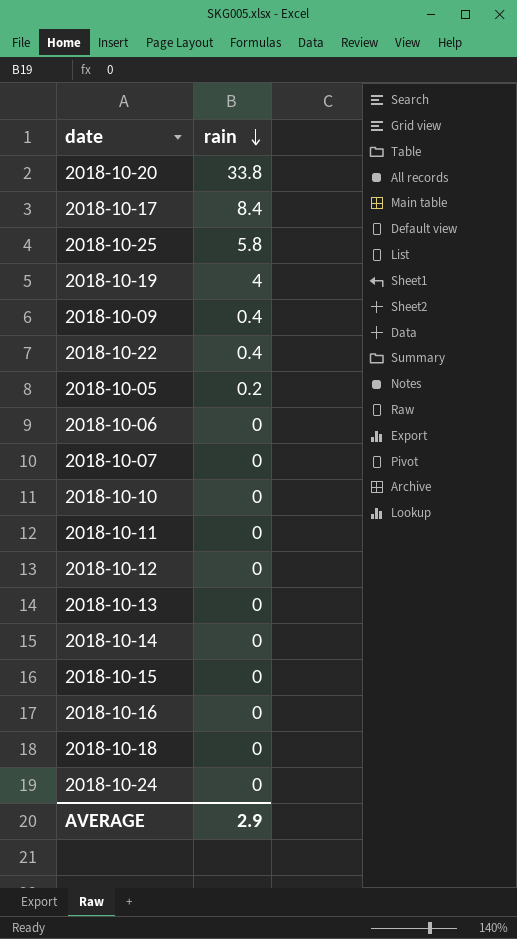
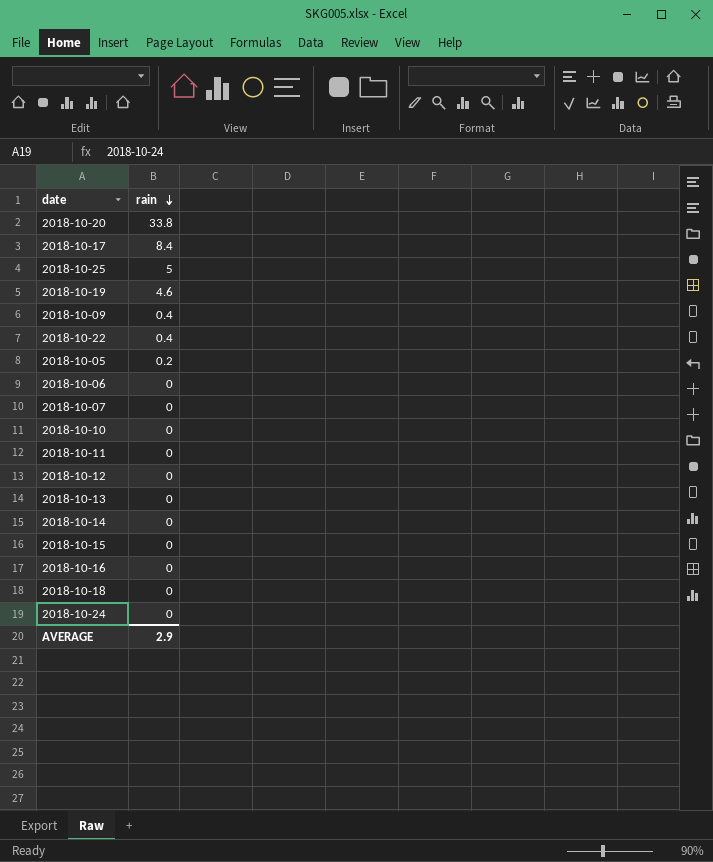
2018-10-25 | rain: 5.8 -> 5
2018-10-19 | rain: 4 -> 4.6

